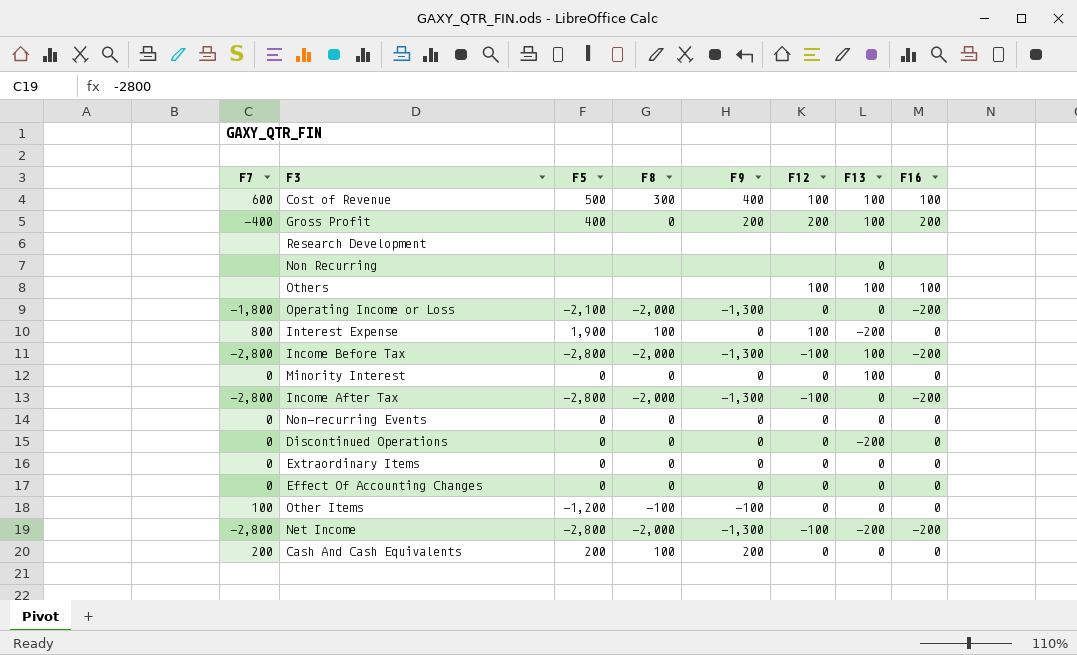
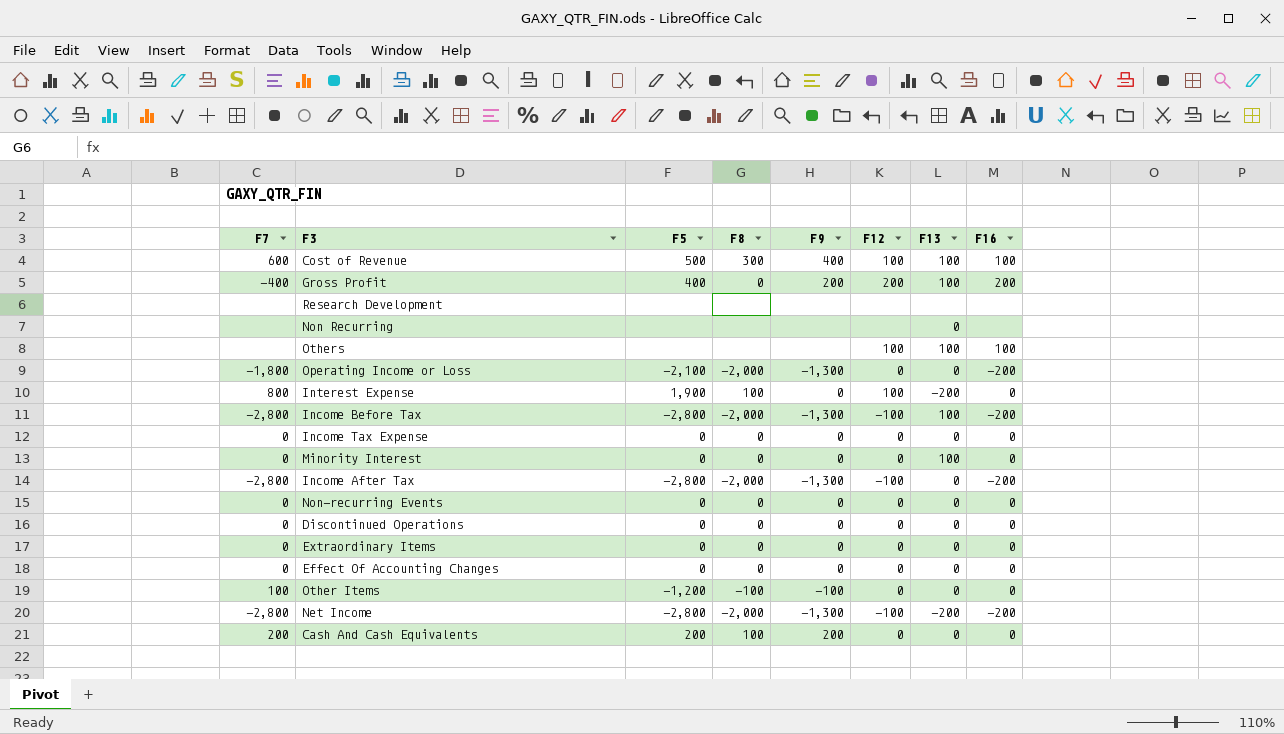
row Income Tax Expense: none -> 0 | 0 | 0 | 0 | 0 | 0 | 0
Discontinued Operations | F13: -200 -> 0

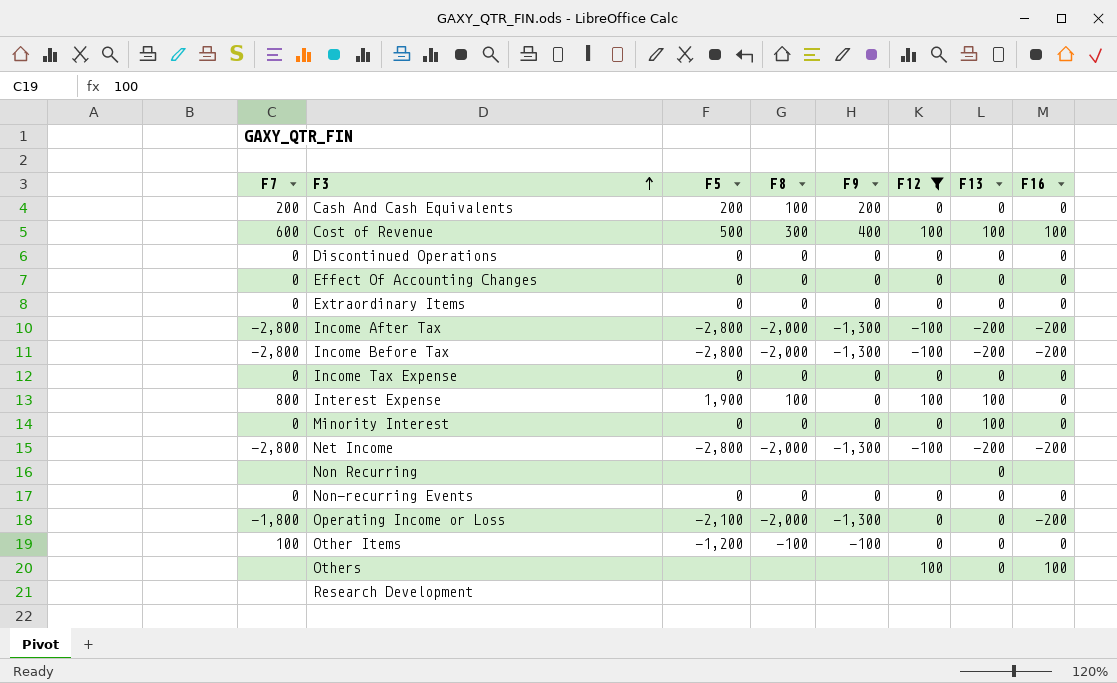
filter: none -> F12 != 200
row order: none -> F3 ascending
Income After Tax | F13: 0 -> -200
Income Before Tax | F13: 100 -> -200
Interest Expense | F13: -200 -> 100
Others | F13: 100 -> 0

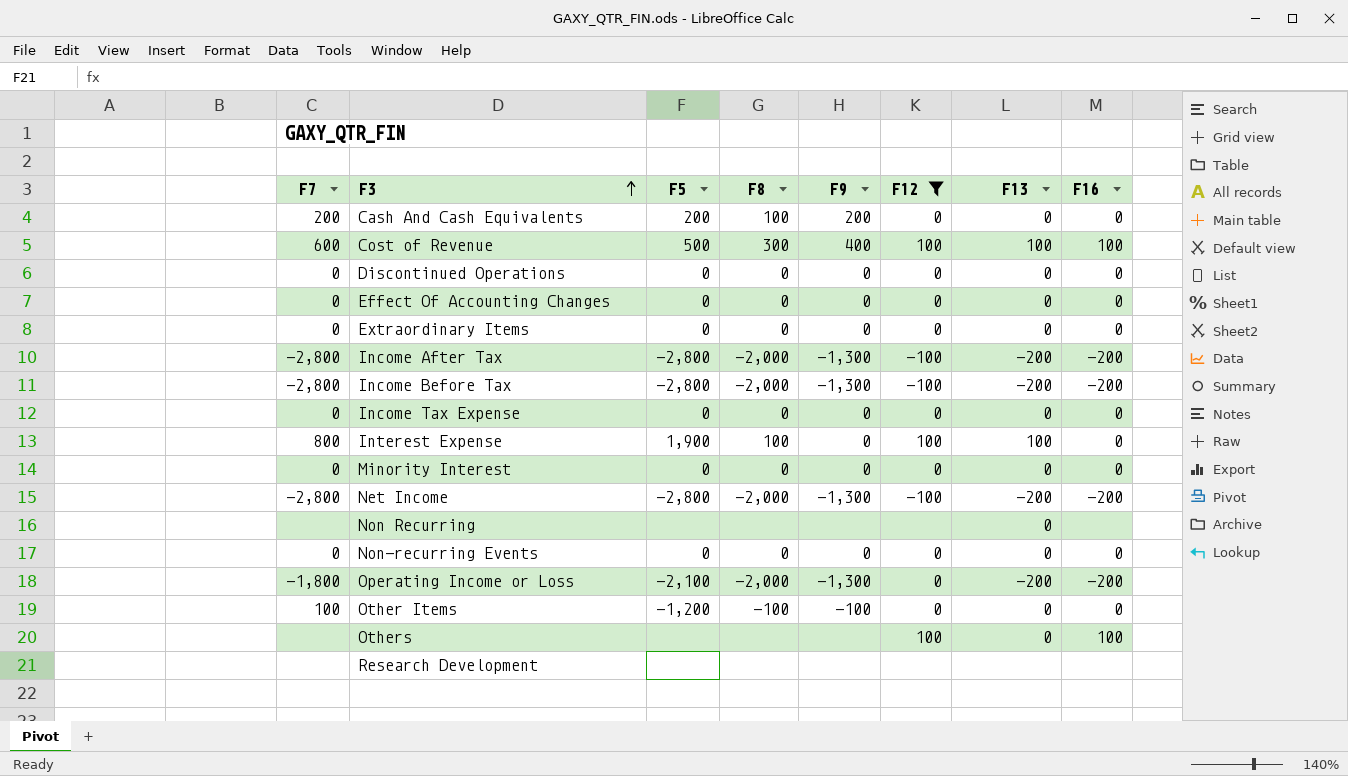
Minority Interest | F13: 100 -> 0
Operating Income or Loss | F13: 0 -> -200

